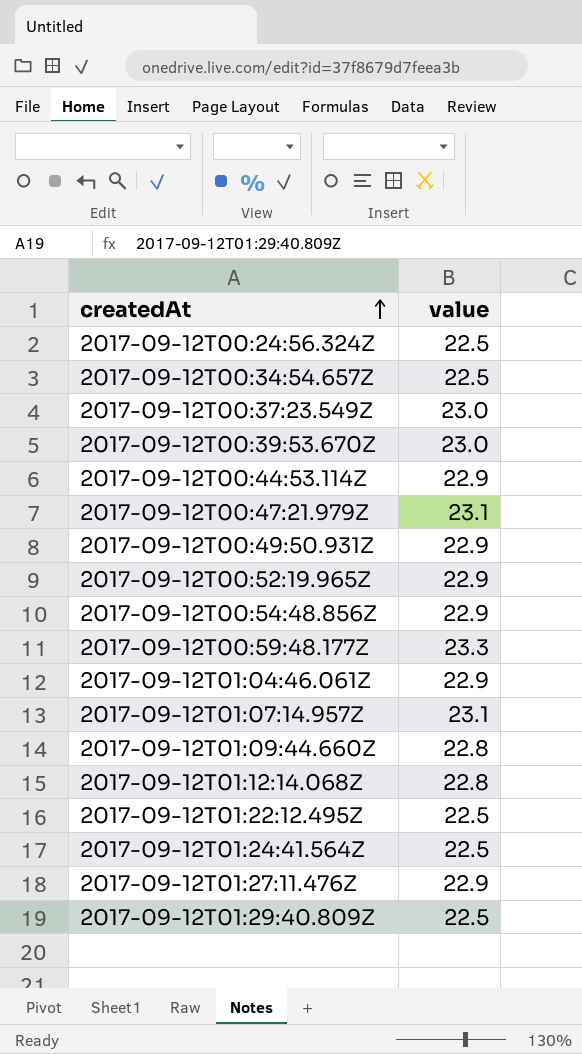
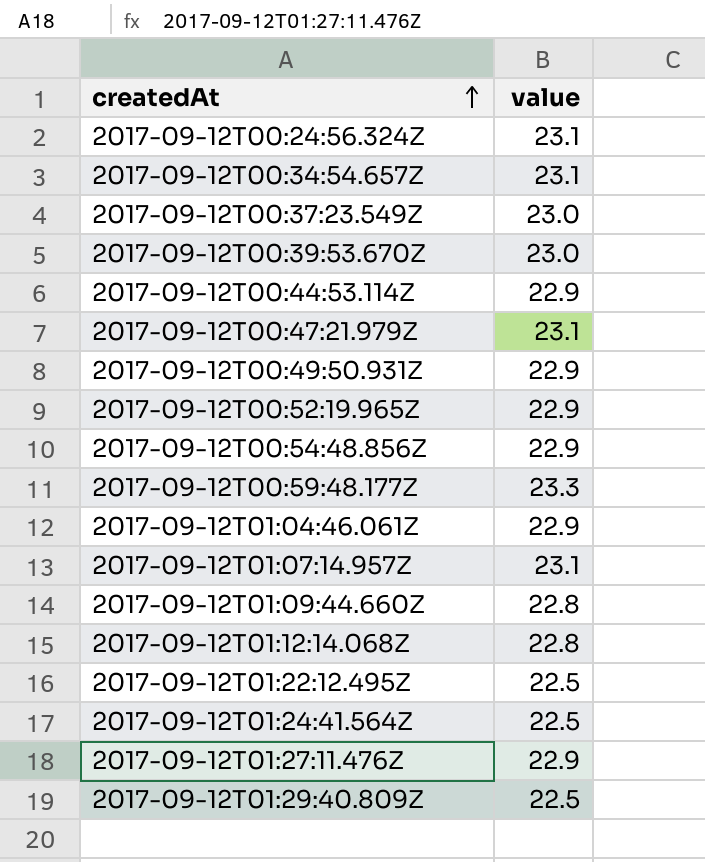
2017-09-12T00:24:56.324Z | value: 22.5 -> 23.1
2017-09-12T00:34:54.657Z | value: 22.5 -> 23.1

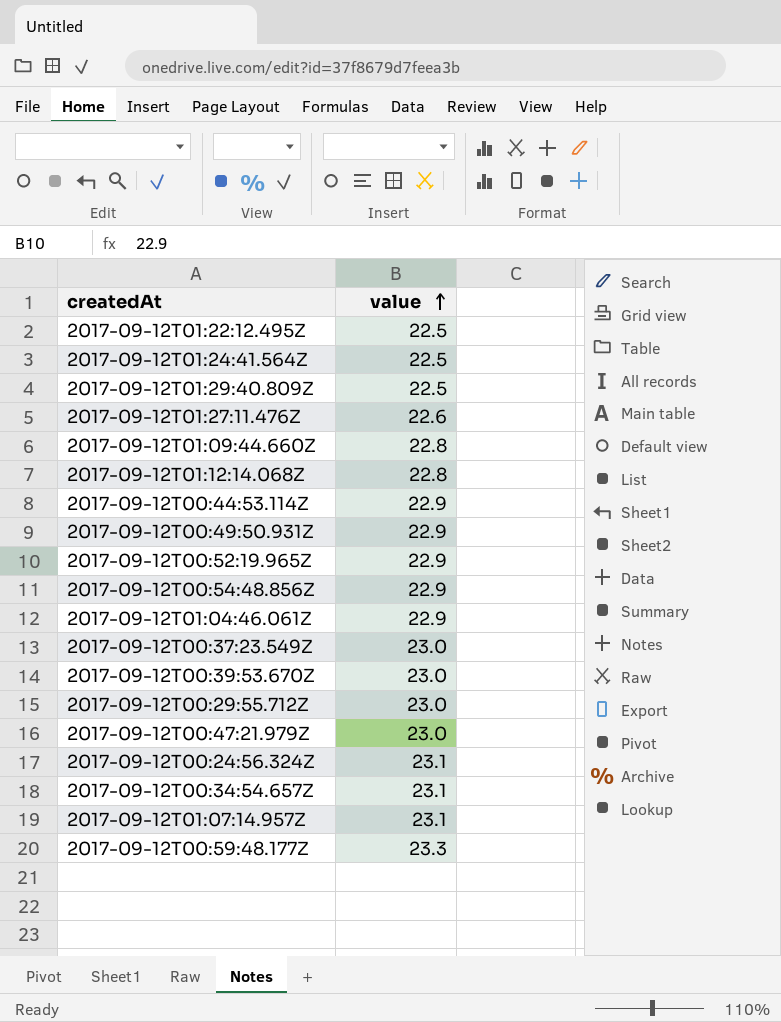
row order: createdAt ascending -> value ascending
2017-09-12T01:27:11.476Z | value: 22.9 -> 22.6
row 2017-09-12T00:29:55.712Z: none -> 23.0
2017-09-12T00:47:21.979Z | value: 23.1 -> 23.0

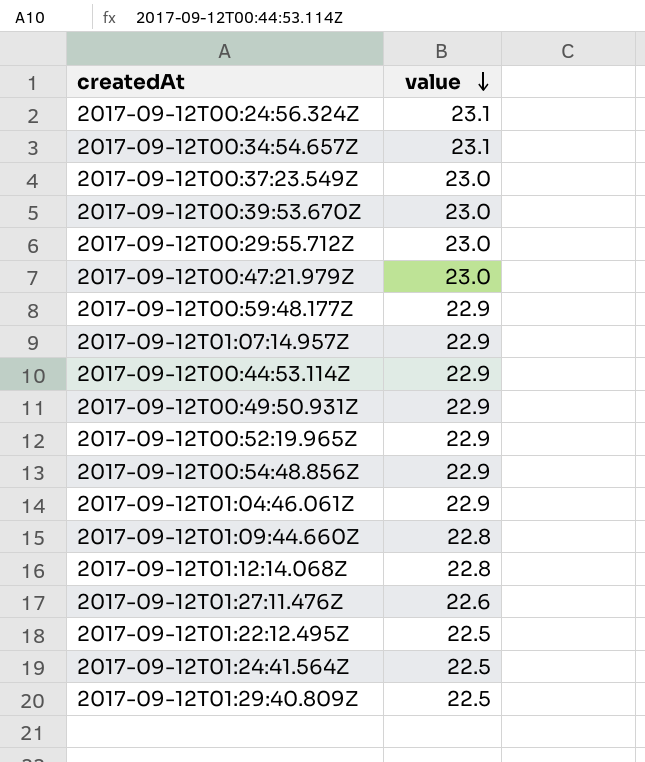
row order: value ascending -> value descending
2017-09-12T00:59:48.177Z | value: 23.3 -> 22.9
2017-09-12T01:07:14.957Z | value: 23.1 -> 22.9

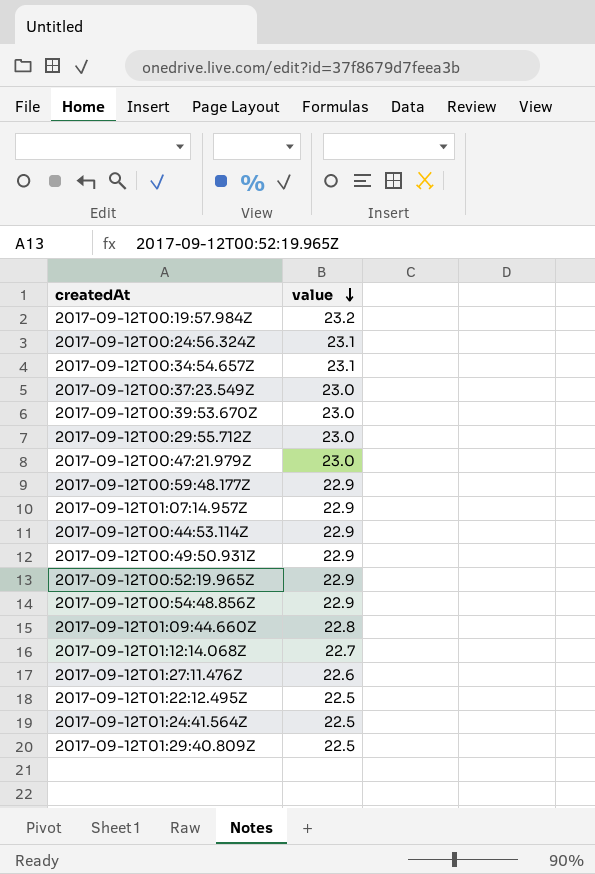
row 2017-09-12T01:04:46.061Z: 22.9 -> none
row 2017-09-12T00:19:57.984Z: none -> 23.2
2017-09-12T01:12:14.068Z | value: 22.8 -> 22.7

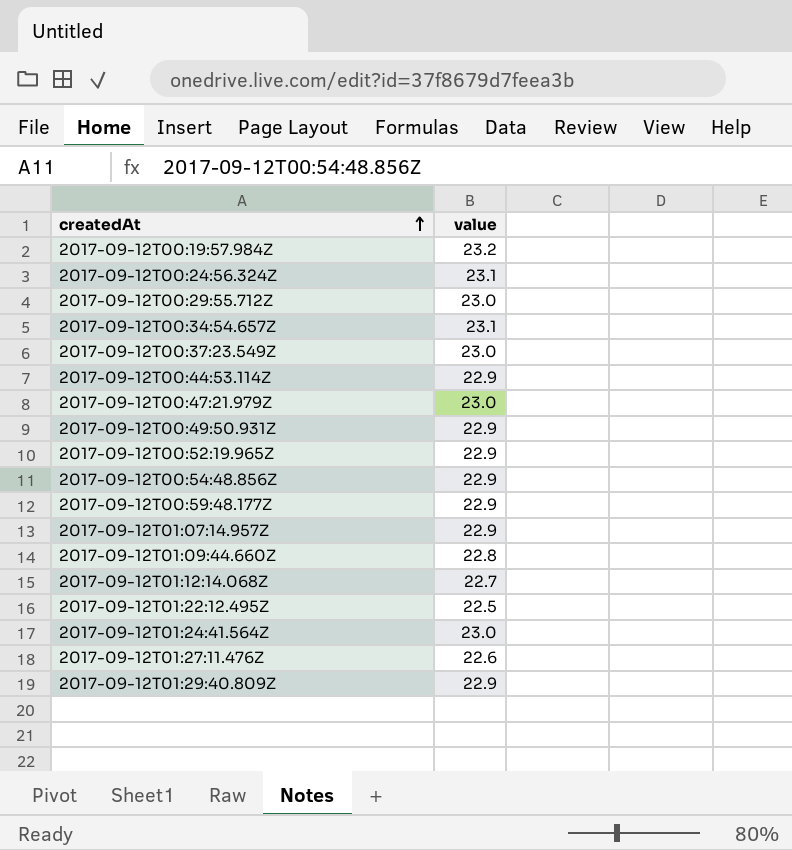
row order: value descending -> createdAt ascending
row 2017-09-12T00:39:53.670Z: 23.0 -> none
2017-09-12T01:24:41.564Z | value: 22.5 -> 23.0
2017-09-12T01:29:40.809Z | value: 22.5 -> 22.9

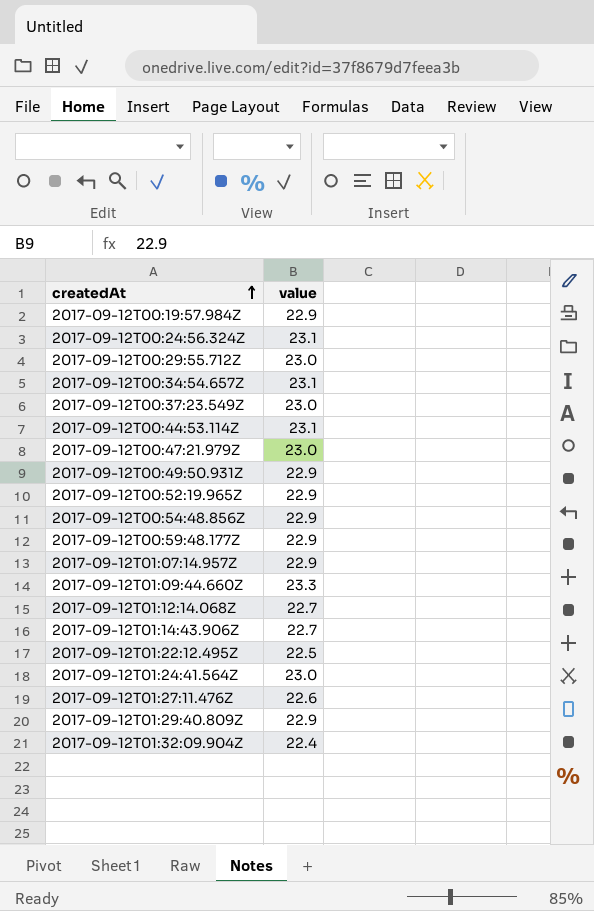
2017-09-12T00:19:57.984Z | value: 23.2 -> 22.9
2017-09-12T00:44:53.114Z | value: 22.9 -> 23.1
2017-09-12T01:09:44.660Z | value: 22.8 -> 23.3
row 2017-09-12T01:14:43.906Z: none -> 22.7
row 2017-09-12T01:32:09.904Z: none -> 22.4

